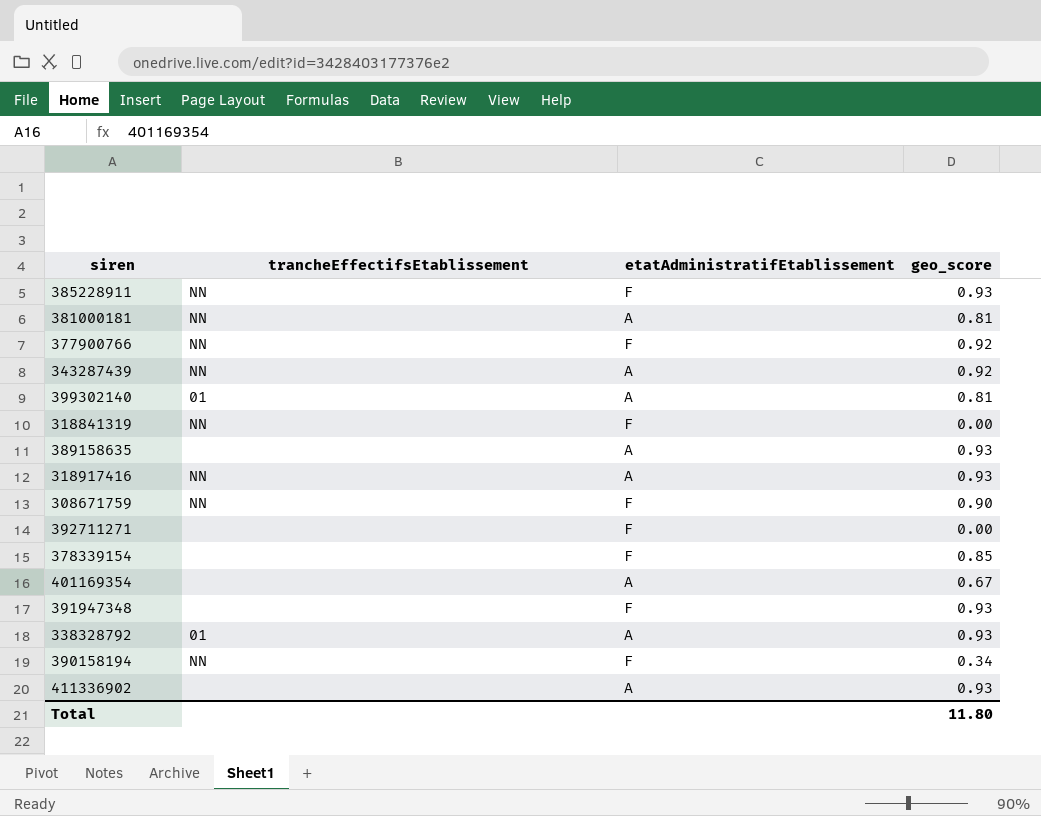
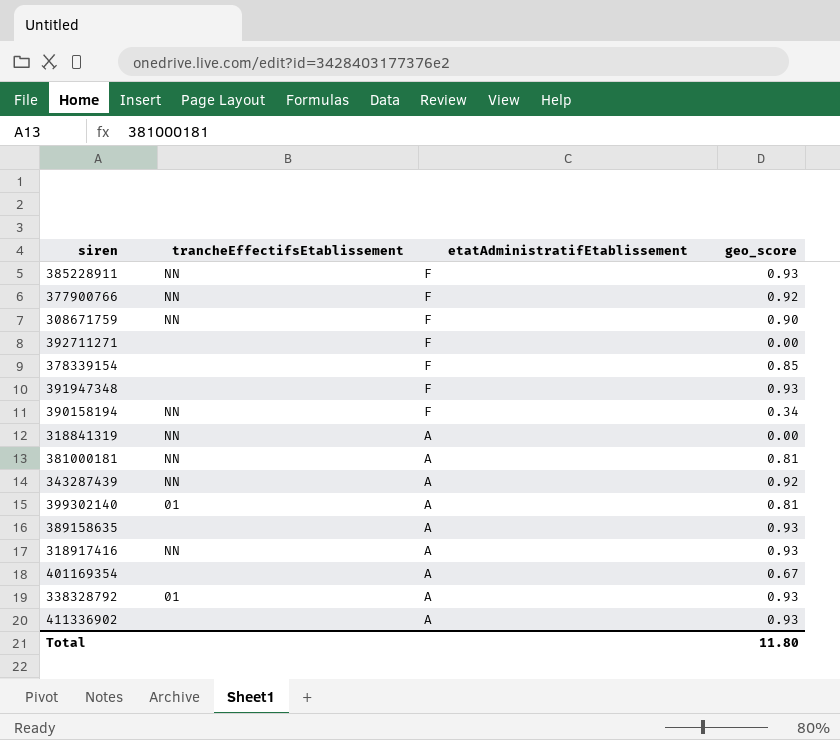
row order: none -> etatAdministratifEtablissement descending
318841319 | etatAdministratifEtablissement: F -> A

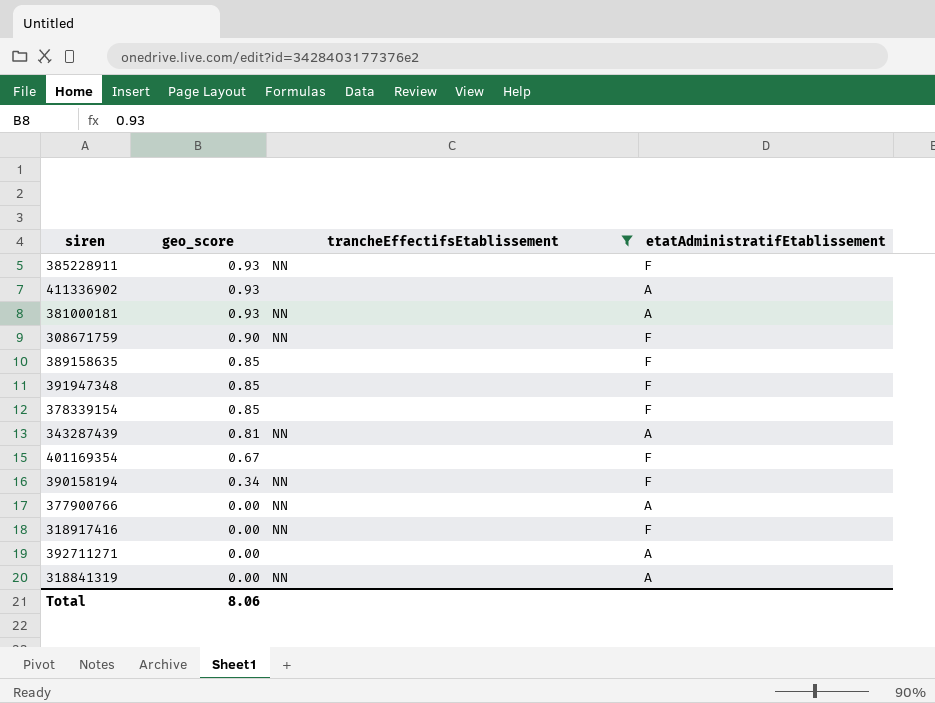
filter: none -> trancheEffectifsEtablissement != 01
row order: etatAdministratifEtablissement descending -> geo_score descending
column geo_score | position: 4 -> 2
381000181 | geo_score: 0.81 -> 0.93
389158635 | geo_score: 0.93 -> 0.85
389158635 | etatAdministratifEtablissement: A -> F
391947348 | geo_score: 0.93 -> 0.85
343287439 | geo_score: 0.92 -> 0.81
401169354 | etatAdministratifEtablissement: A -> F
377900766 | geo_score: 0.92 -> 0.00
377900766 | etatAdministratifEtablissement: F -> A
318917416 | geo_score: 0.93 -> 0.00
318917416 | etatAdministratifEtablissement: A -> F
392711271 | etatAdministratifEtablissement: F -> A
Total | geo_score: 11.80 -> 8.06

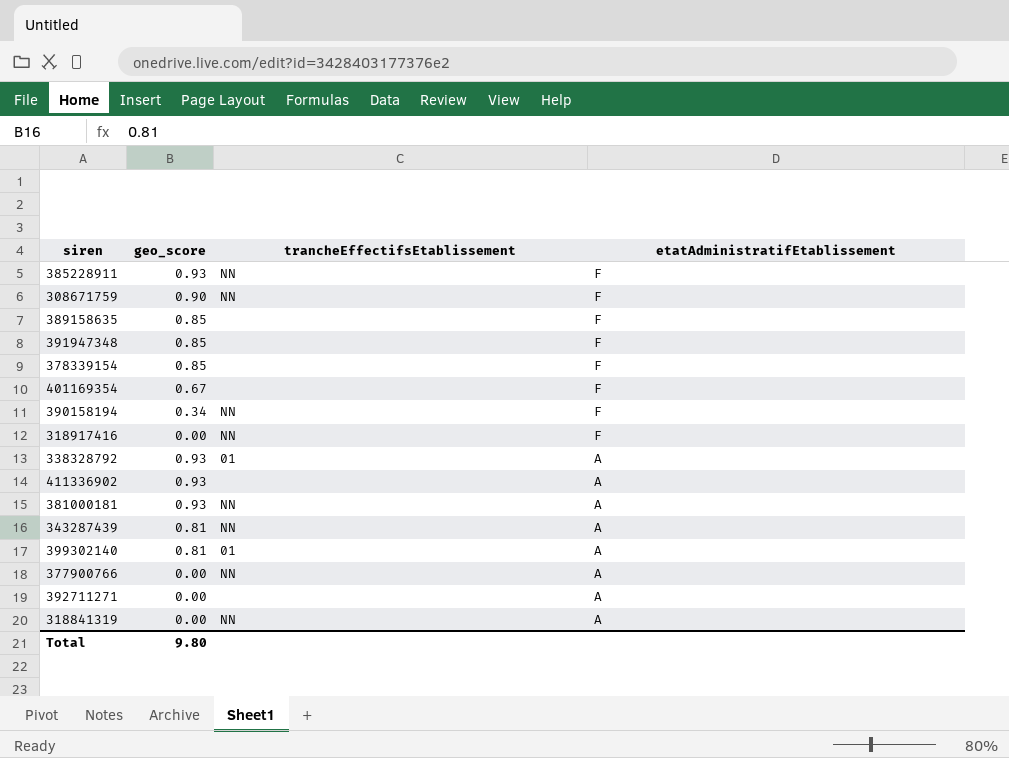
filter: trancheEffectifsEtablissement != 01 -> none
row order: geo_score descending -> etatAdministratifEtablissement descending
Total | geo_score: 8.06 -> 9.80

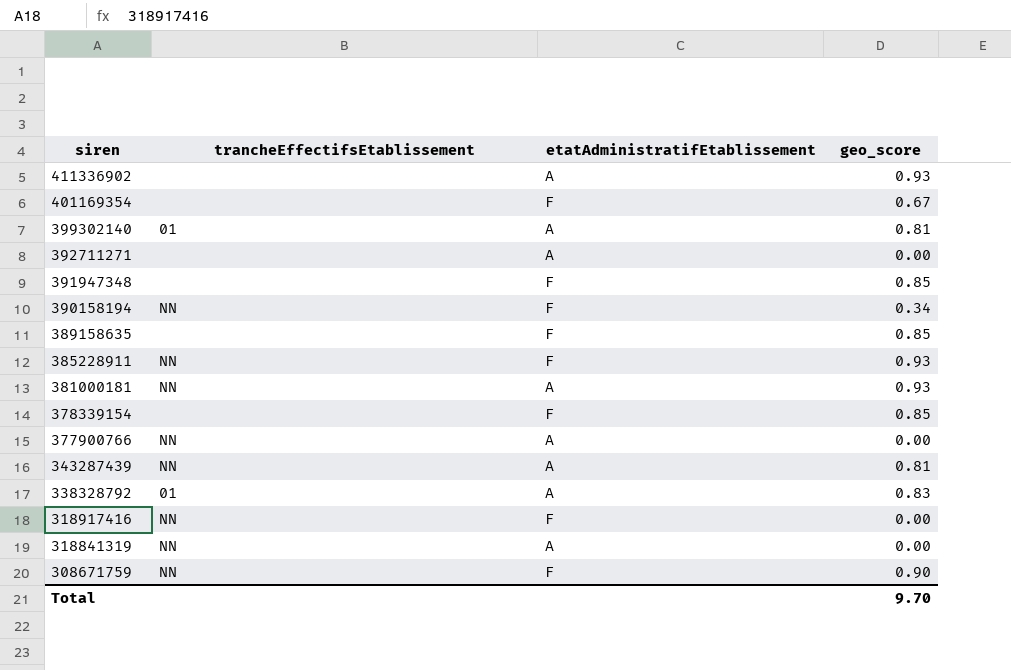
row order: etatAdministratifEtablissement descending -> siren descending
column geo_score | position: 2 -> 4
338328792 | geo_score: 0.93 -> 0.83
Total | geo_score: 9.80 -> 9.70

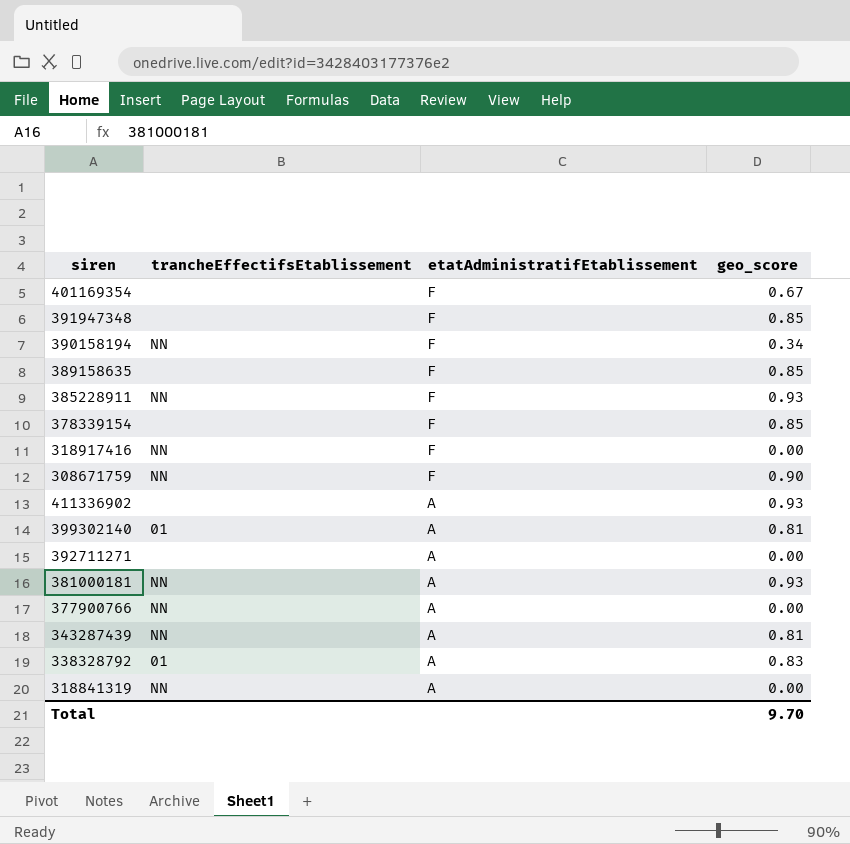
row order: siren descending -> etatAdministratifEtablissement descending

